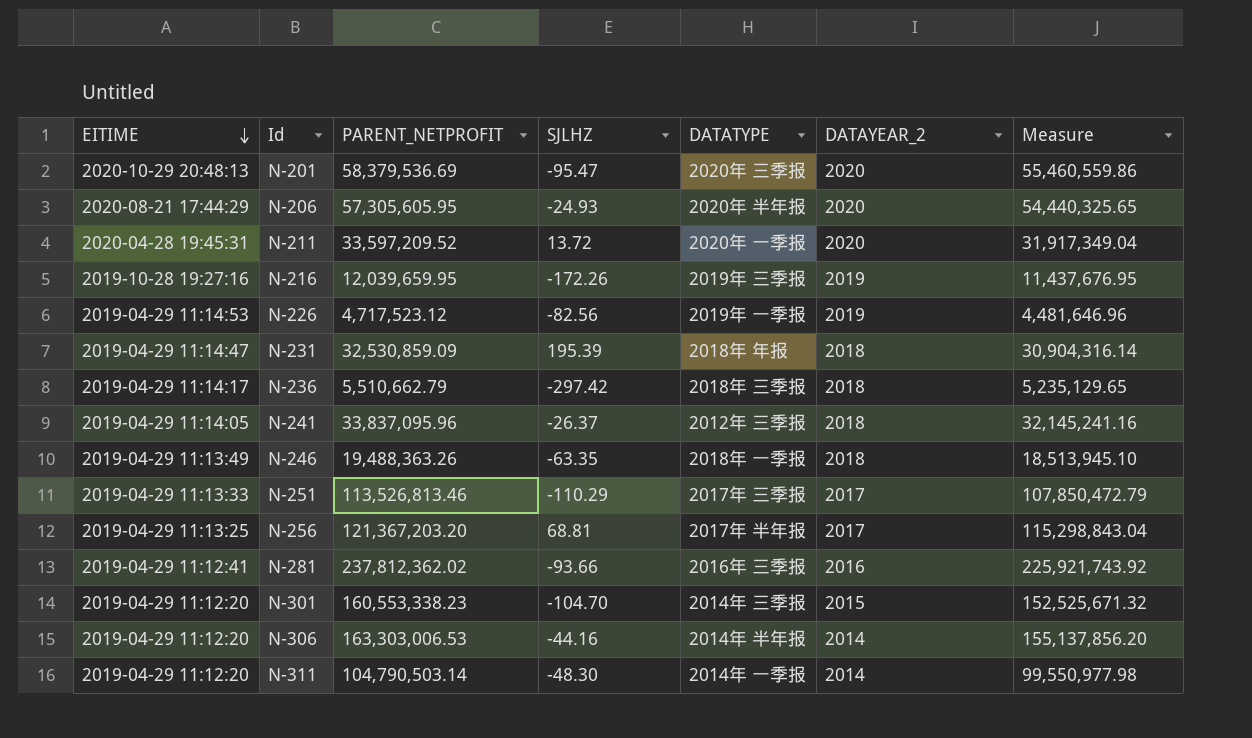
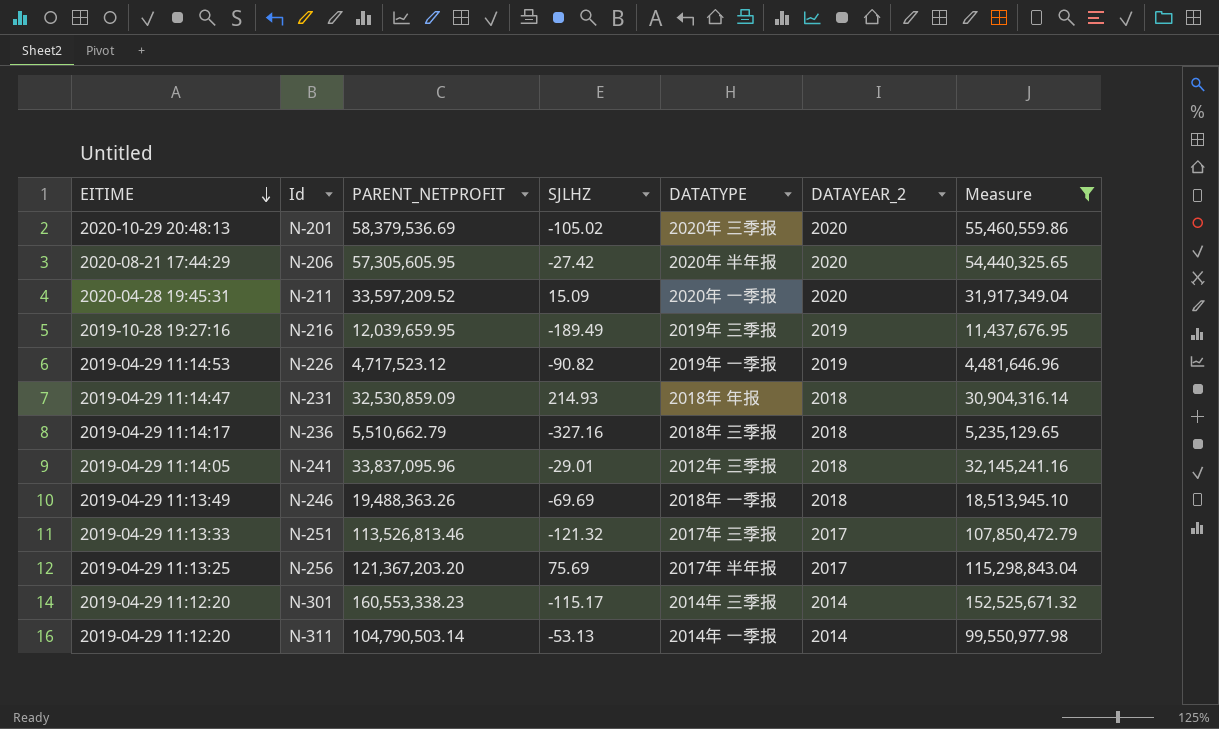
filter: none -> Measure <= 152,525,671.32
N-201 | SJLHZ: -95.47 -> -105.02
N-206 | SJLHZ: -24.93 -> -27.42
N-211 | SJLHZ: 13.72 -> 15.09
N-216 | SJLHZ: -172.26 -> -189.49
N-226 | SJLHZ: -82.56 -> -90.82
N-231 | SJLHZ: 195.39 -> 214.93
N-236 | SJLHZ: -297.42 -> -327.16
N-241 | SJLHZ: -26.37 -> -29.01
N-246 | SJLHZ: -63.35 -> -69.69
N-251 | SJLHZ: -110.29 -> -121.32
N-256 | SJLHZ: 68.81 -> 75.69
N-301 | SJLHZ: -104.70 -> -115.17
N-301 | DATAYEAR_2: 2015 -> 2014
N-311 | SJLHZ: -48.30 -> -53.13

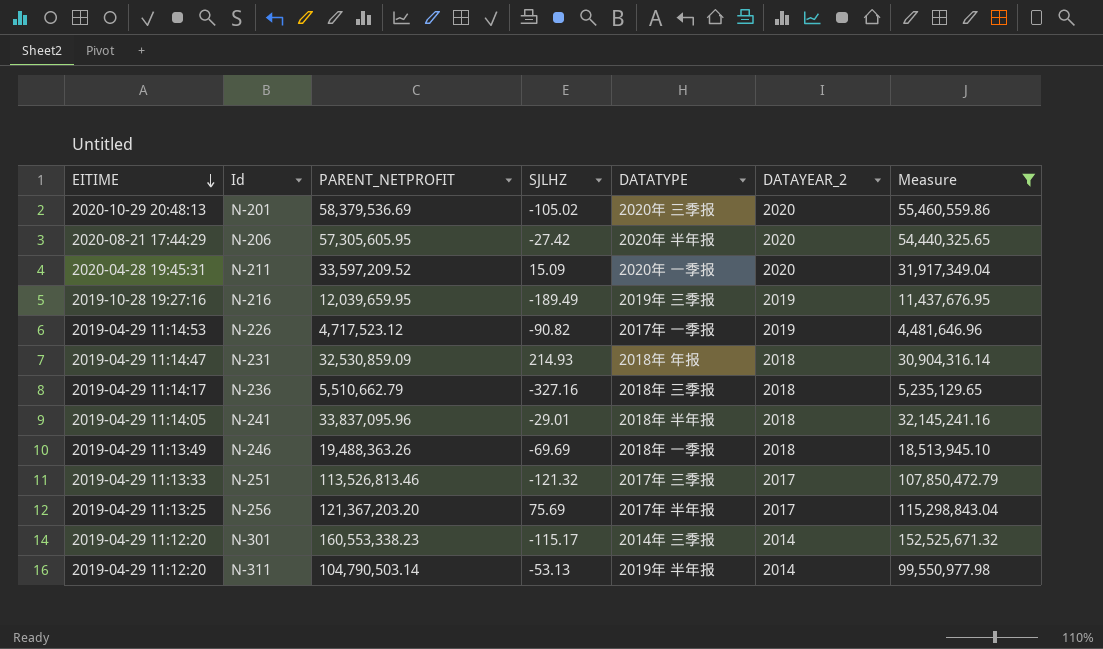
N-226 | DATATYPE: 2019年 一季报 -> 2017年 一季报
N-241 | DATATYPE: 2012年 三季报 -> 2018年 半年报
N-311 | DATATYPE: 2014年 一季报 -> 2019年 半年报

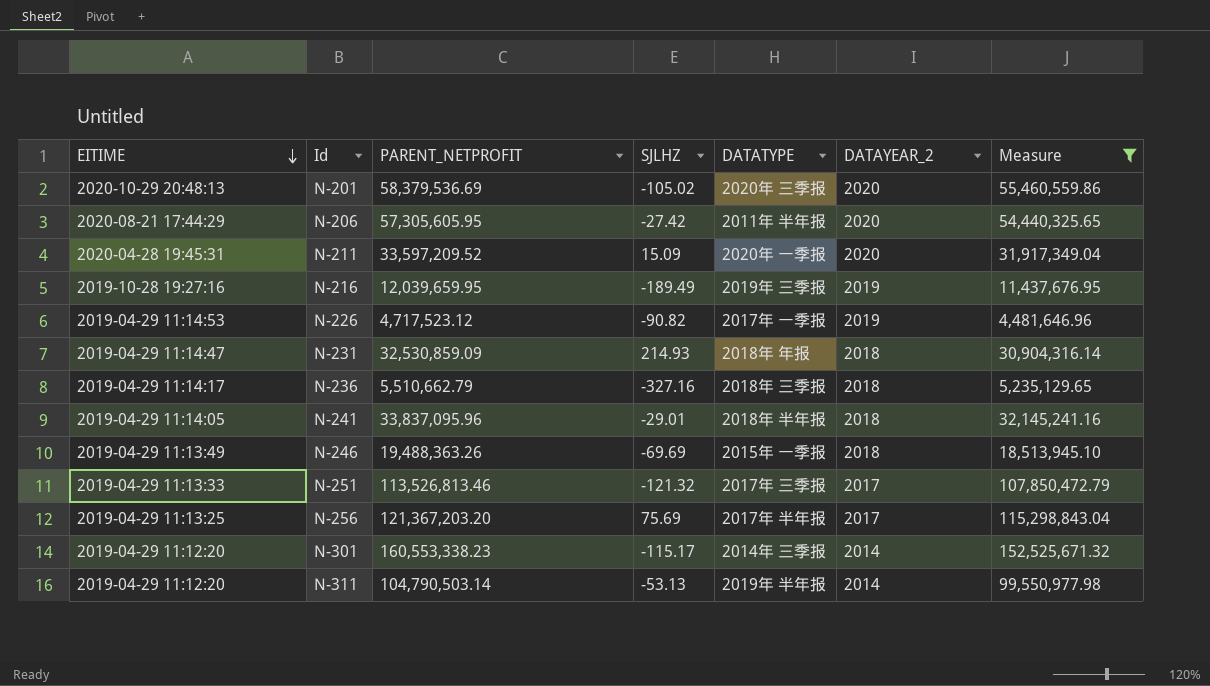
N-206 | DATATYPE: 2020年 半年报 -> 2011年 半年报
N-246 | DATATYPE: 2018年 一季报 -> 2015年 一季报

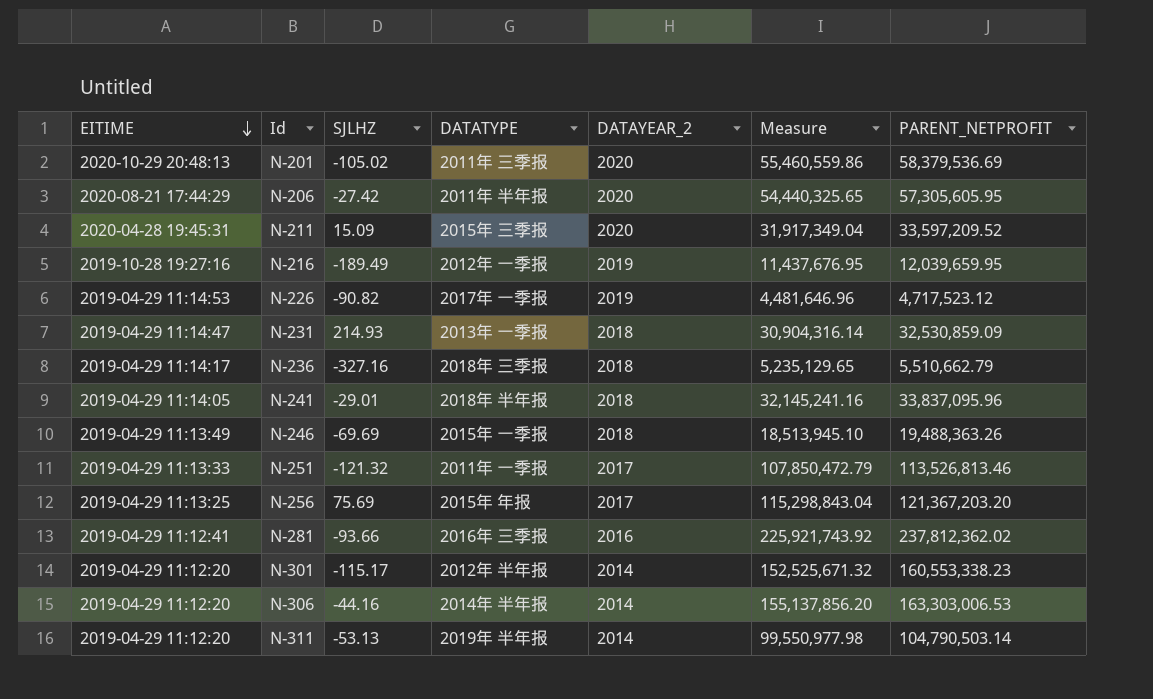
filter: Measure <= 152,525,671.32 -> none
column PARENT_NETPROFIT | position: 3 -> 7
N-201 | DATATYPE: 2020年 三季报 -> 2011年 三季报
N-211 | DATATYPE: 2020年 一季报 -> 2015年 三季报
N-216 | DATATYPE: 2019年 三季报 -> 2012年 一季报
N-231 | DATATYPE: 2018年 年报 -> 2013年 一季报
N-251 | DATATYPE: 2017年 三季报 -> 2011年 一季报
N-256 | DATATYPE: 2017年 半年报 -> 2015年 年报
N-301 | DATATYPE: 2014年 三季报 -> 2012年 半年报

